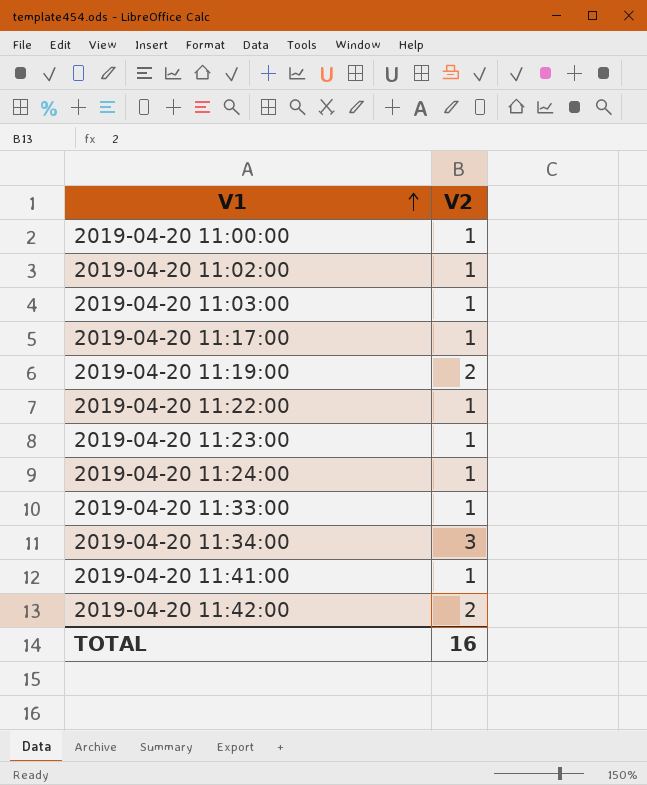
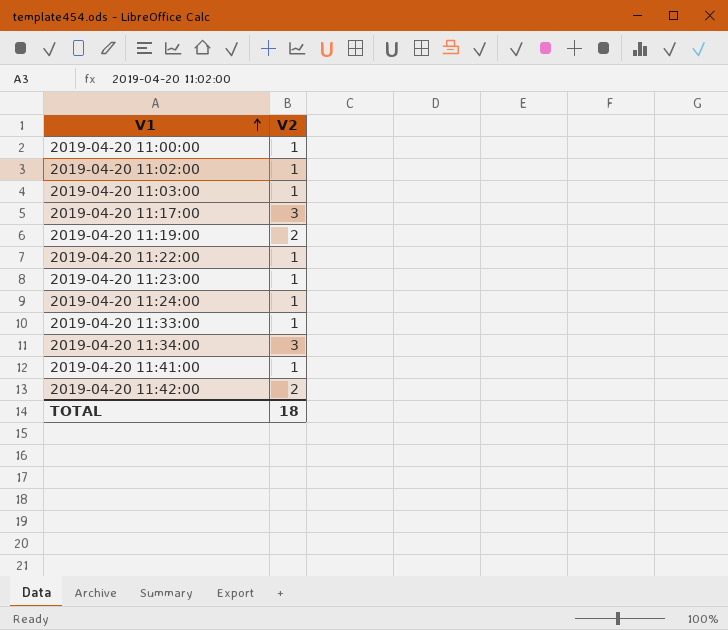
2019-04-20 11:17:00 | V2: 1 -> 3
TOTAL | V2: 16 -> 18

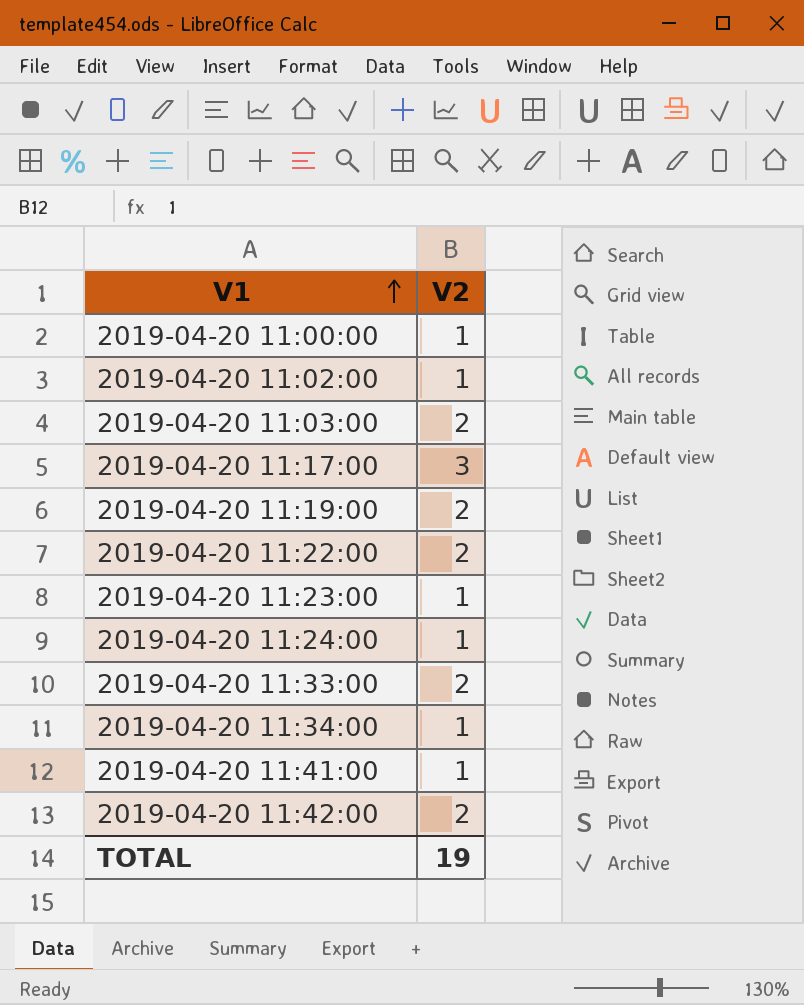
2019-04-20 11:03:00 | V2: 1 -> 2
2019-04-20 11:22:00 | V2: 1 -> 2
2019-04-20 11:33:00 | V2: 1 -> 2
2019-04-20 11:34:00 | V2: 3 -> 1
TOTAL | V2: 18 -> 19

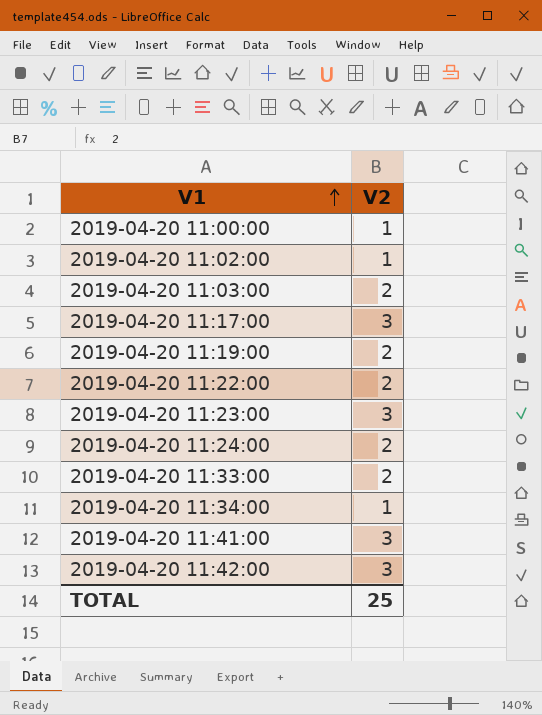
2019-04-20 11:23:00 | V2: 1 -> 3
2019-04-20 11:24:00 | V2: 1 -> 2
2019-04-20 11:41:00 | V2: 1 -> 3
2019-04-20 11:42:00 | V2: 2 -> 3
TOTAL | V2: 19 -> 25

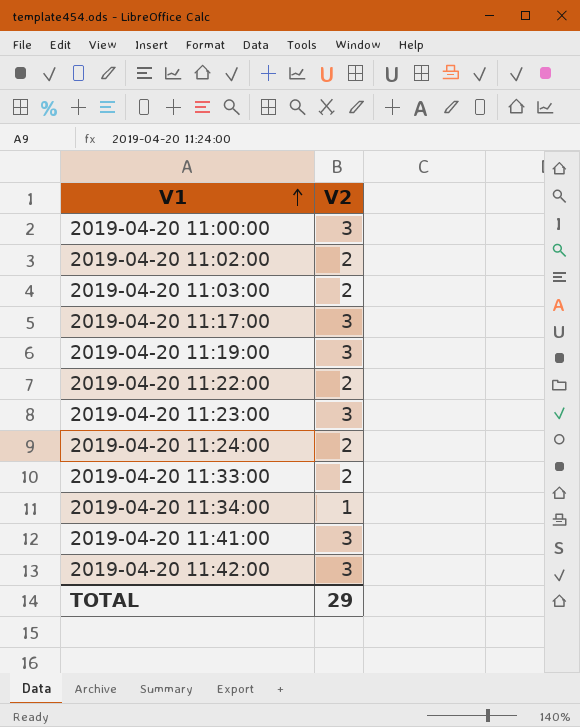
2019-04-20 11:00:00 | V2: 1 -> 3
2019-04-20 11:02:00 | V2: 1 -> 2
2019-04-20 11:19:00 | V2: 2 -> 3
TOTAL | V2: 25 -> 29

